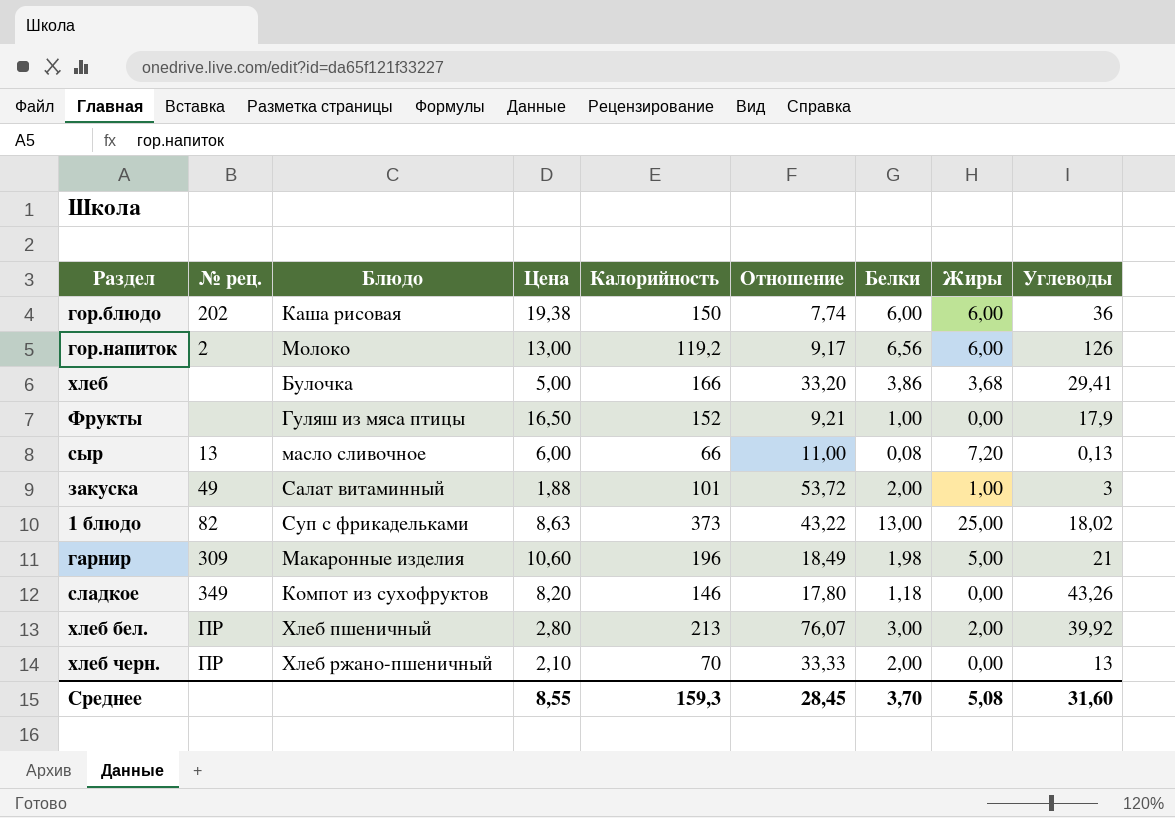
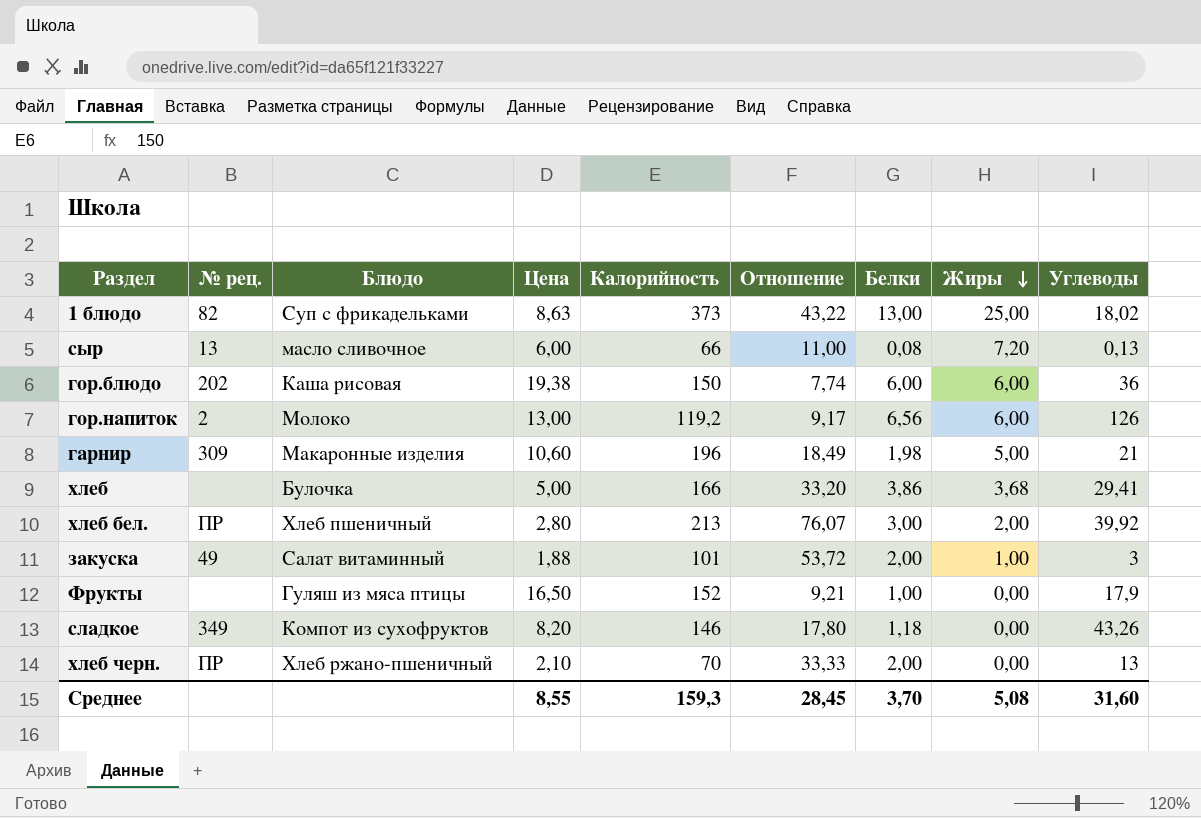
row order: none -> Жиры descending

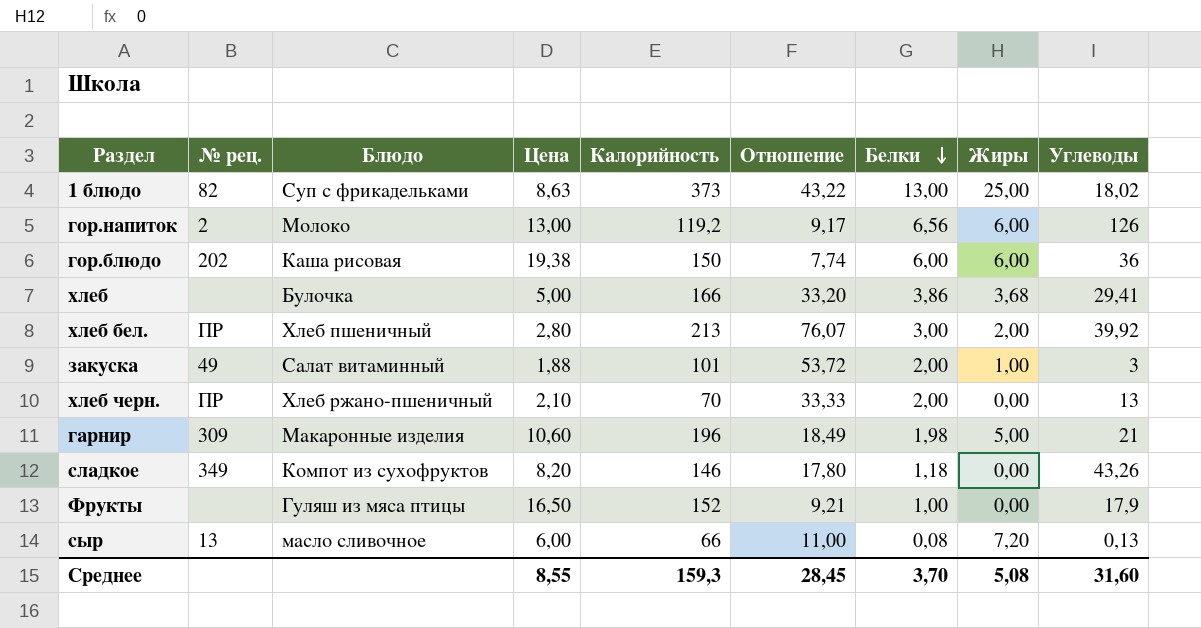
row order: Жиры descending -> Белки descending

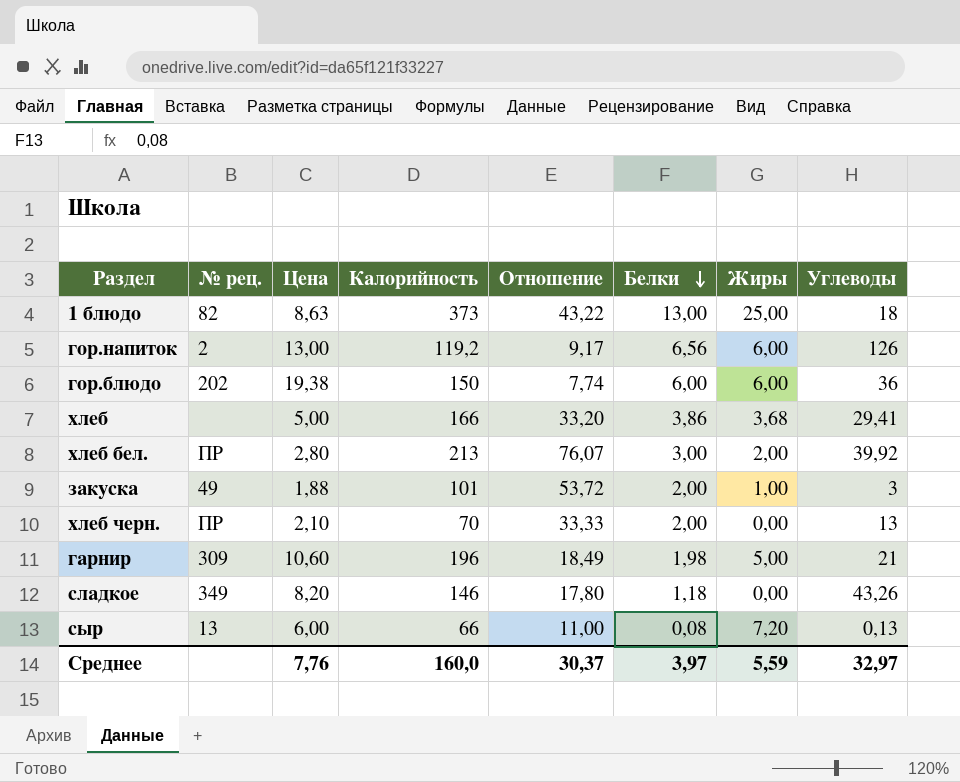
column Блюдо | position: 3 -> none
row Фрукты: none | Гуляш из мяса птицы | 16,50 | 152 | 9,21 | 1,00 | 0,00 | 17,9 -> none
1 блюдо | Углеводы: 18,02 -> 18
Среднее | Цена: 8,55 -> 7,76
Среднее | Калорийность: 159,3 -> 160,0
Среднее | Отношение: 28,45 -> 30,37
Среднее | Белки: 3,70 -> 3,97
Среднее | Жиры: 5,08 -> 5,59
Среднее | Углеводы: 31,60 -> 32,97

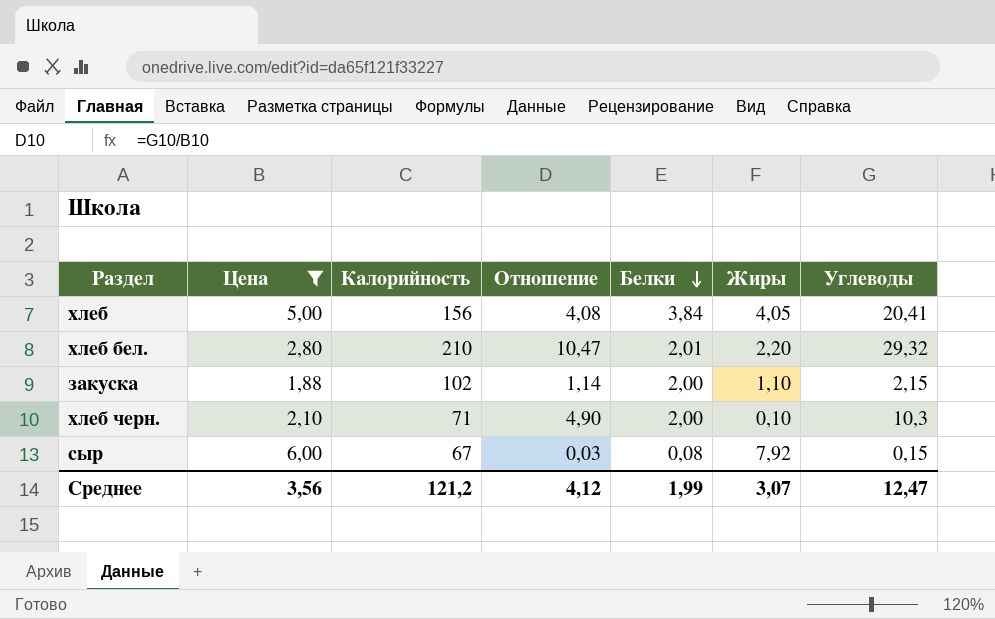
filter: none -> Цена <= 6,00
column № рец. | position: 2 -> none
column Отношение | formula: [Калорийность] / [Цена] -> [Углеводы] / [Цена]
хлеб | Калорийность: 166 -> 156
хлеб | Белки: 3,86 -> 3,84
хлеб | Жиры: 3,68 -> 4,05
хлеб | Углеводы: 29,41 -> 20,41
хлеб бел. | Калорийность: 213 -> 210
хлеб бел. | Белки: 3,00 -> 2,01
хлеб бел. | Жиры: 2,00 -> 2,20
хлеб бел. | Углеводы: 39,92 -> 29,32
закуска | Калорийность: 101 -> 102
закуска | Жиры: 1,00 -> 1,10
закуска | Углеводы: 3 -> 2,15
хлеб черн. | Калорийность: 70 -> 71
хлеб черн. | Жиры: 0,00 -> 0,10
хлеб черн. | Углеводы: 13 -> 10,3
сыр | Калорийность: 66 -> 67
сыр | Жиры: 7,20 -> 7,92
сыр | Углеводы: 0,13 -> 0,15
Среднее | Цена: 7,76 -> 3,56
Среднее | Калорийность: 160,0 -> 121,2
Среднее | Отношение: 30,37 -> 4,12
Среднее | Белки: 3,97 -> 1,99
Среднее | Жиры: 5,59 -> 3,07
Среднее | Углеводы: 32,97 -> 12,47

